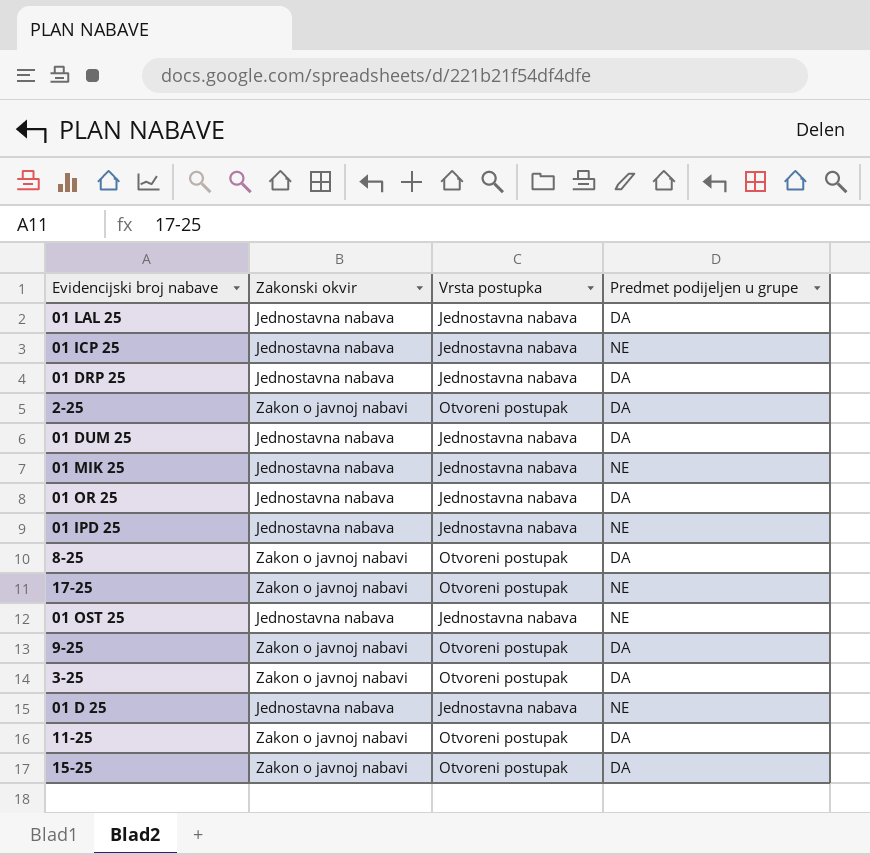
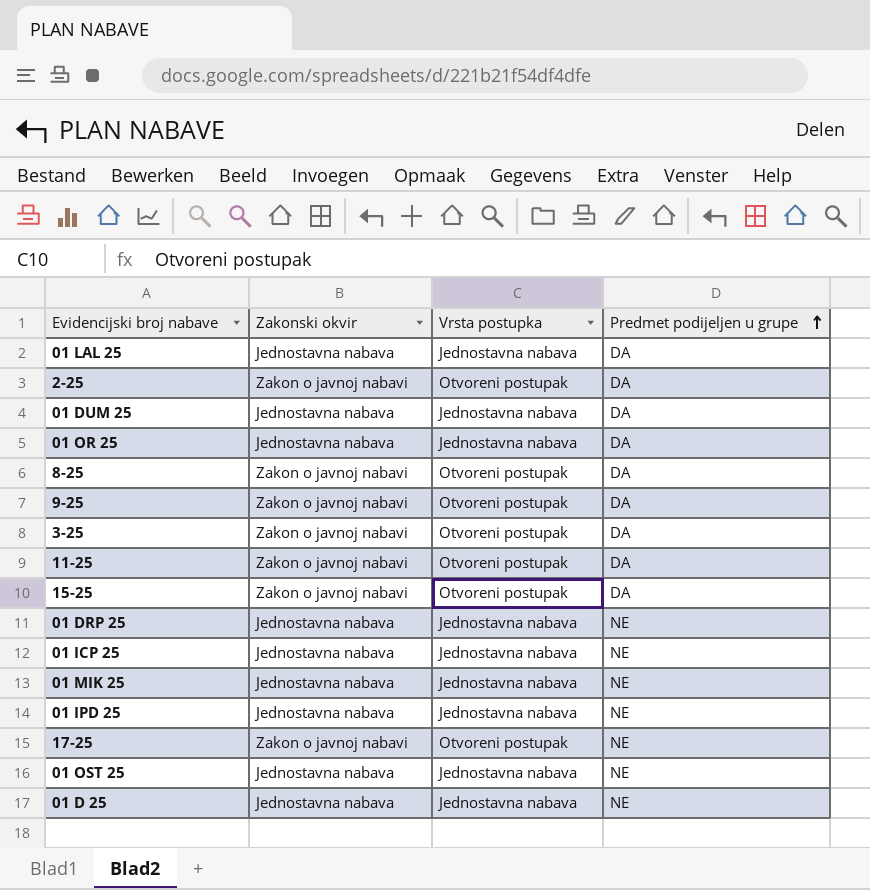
row order: none -> Predmet podijeljen u grupe ascending
01 DRP 25 | Predmet podijeljen u grupe: DA -> NE

